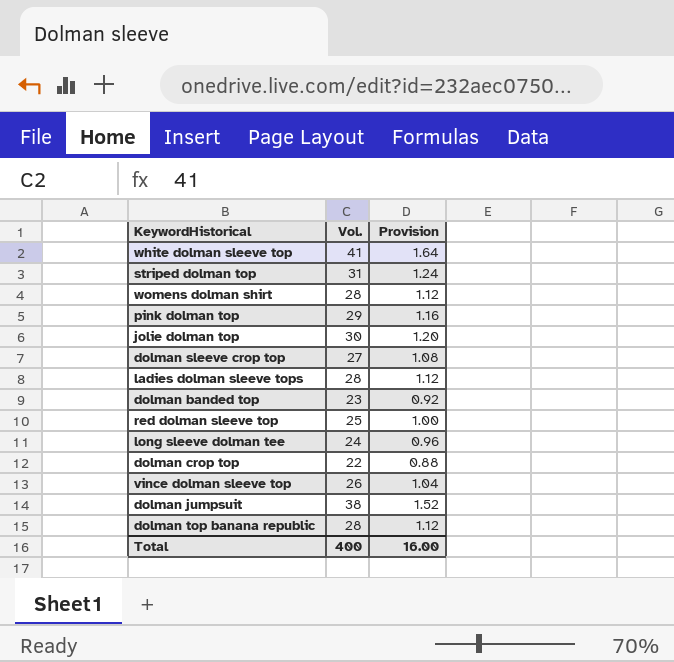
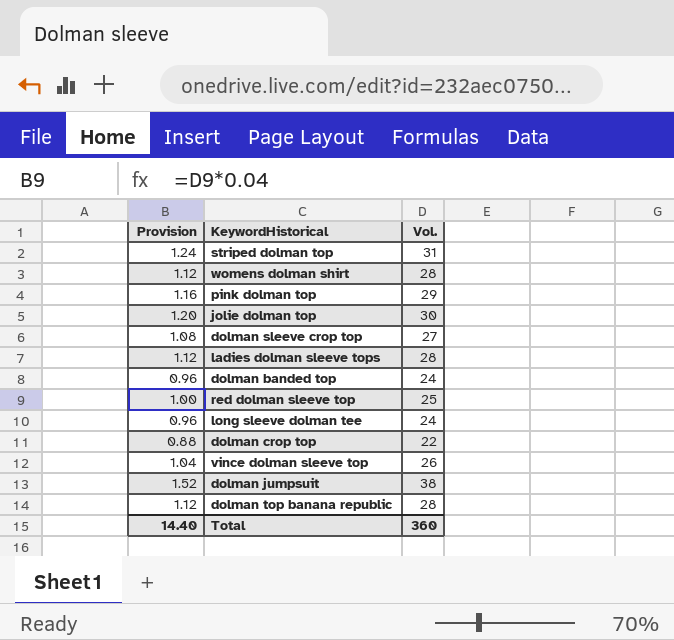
column Provision | position: 3 -> 1
row white dolman sleeve top: 41 | 1.64 -> none
dolman banded top | Provision: 0.92 -> 0.96
dolman banded top | Vol.: 23 -> 24
Total | Provision: 16.00 -> 14.40
Total | Vol.: 400 -> 360

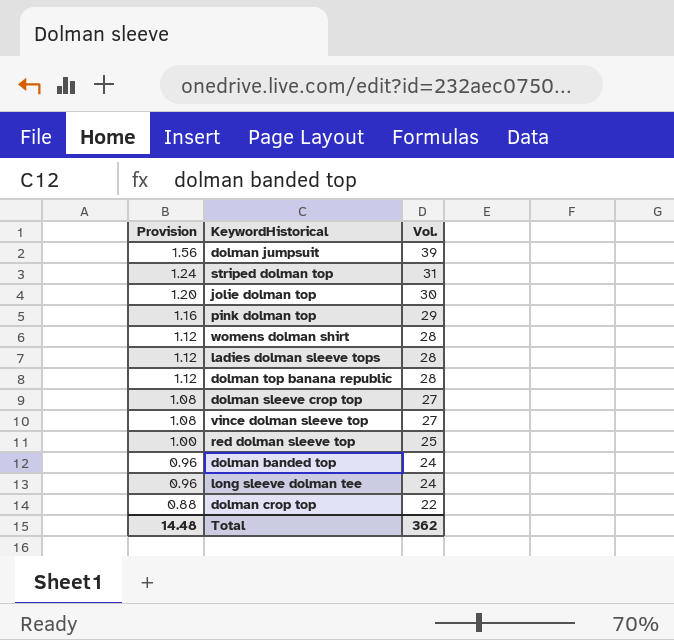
row order: none -> Provision descending
dolman jumpsuit | Provision: 1.52 -> 1.56
dolman jumpsuit | Vol.: 38 -> 39
vince dolman sleeve top | Provision: 1.04 -> 1.08
vince dolman sleeve top | Vol.: 26 -> 27
Total | Provision: 14.40 -> 14.48
Total | Vol.: 360 -> 362

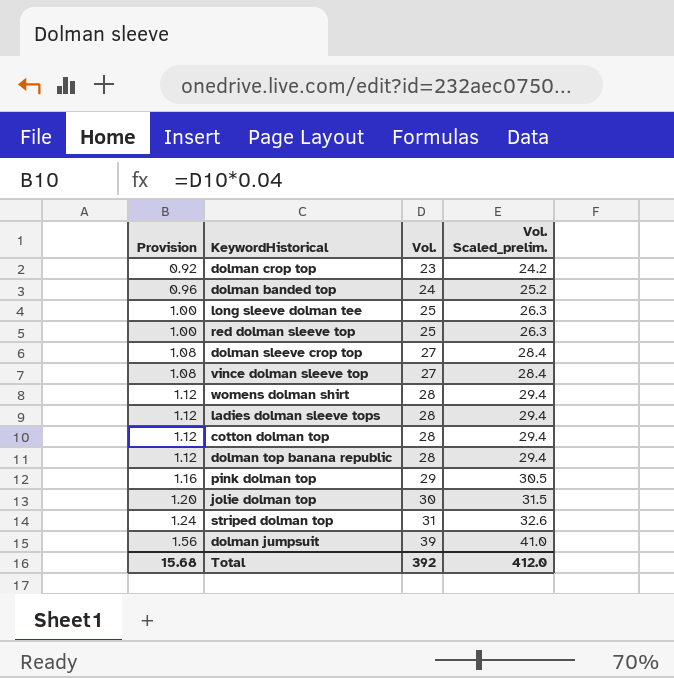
row order: Provision descending -> Provision ascending
column Vol. Scaled_prelim. | formula: none -> [Vol.] * 1.05
dolman crop top | Provision: 0.88 -> 0.92
dolman crop top | Vol.: 22 -> 23
long sleeve dolman tee | Provision: 0.96 -> 1.00
long sleeve dolman tee | Vol.: 24 -> 25
row cotton dolman top: none -> 1.12 | 28 | 29.4
Total | Provision: 14.48 -> 15.68
Total | Vol.: 362 -> 392

